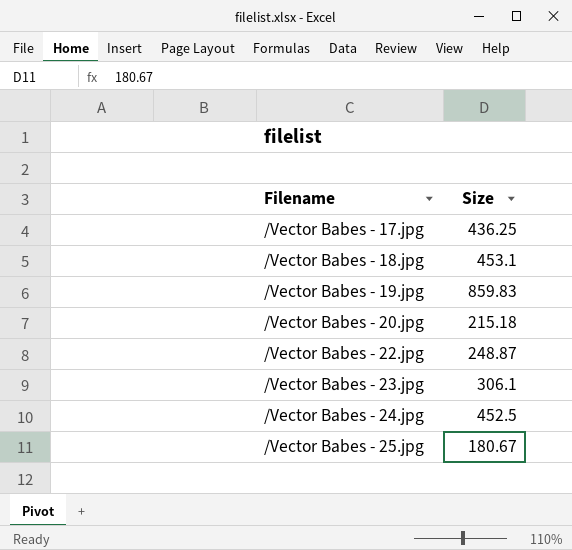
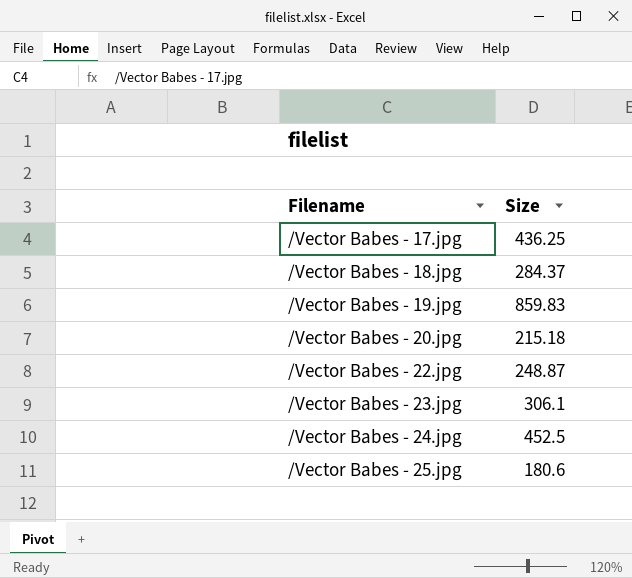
/Vector Babes - 18.jpg | Size: 453.1 -> 284.37
/Vector Babes - 25.jpg | Size: 180.67 -> 180.6

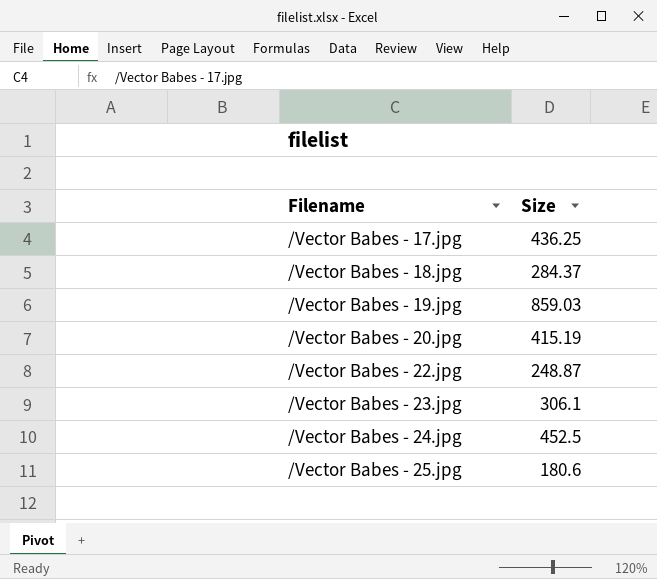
/Vector Babes - 19.jpg | Size: 859.83 -> 859.03
/Vector Babes - 20.jpg | Size: 215.18 -> 415.19

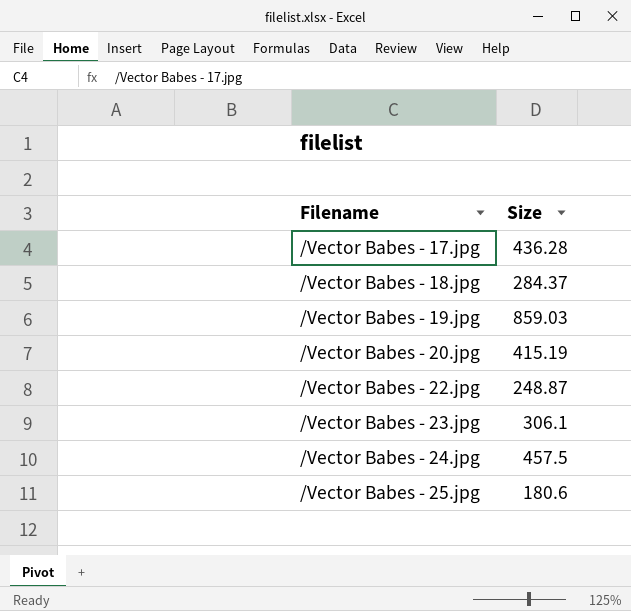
/Vector Babes - 17.jpg | Size: 436.25 -> 436.28
/Vector Babes - 24.jpg | Size: 452.5 -> 457.5

